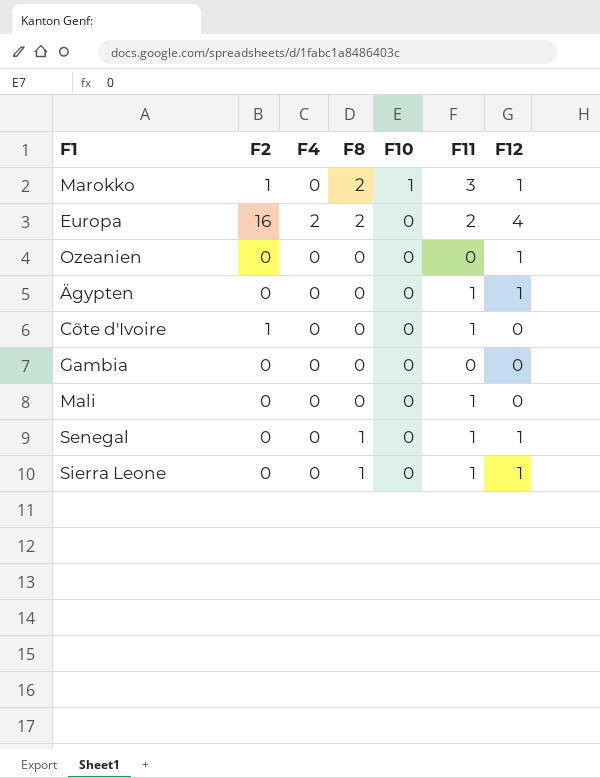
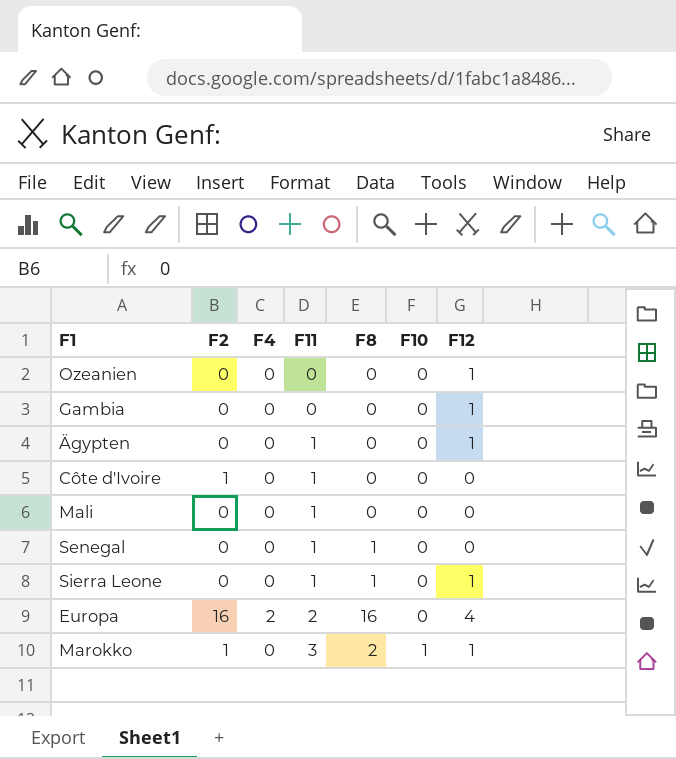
row order: F10 descending -> F11 ascending
column F11 | position: 6 -> 4
Gambia | F12: 0 -> 1
Senegal | F12: 1 -> 0
Europa | F8: 2 -> 16

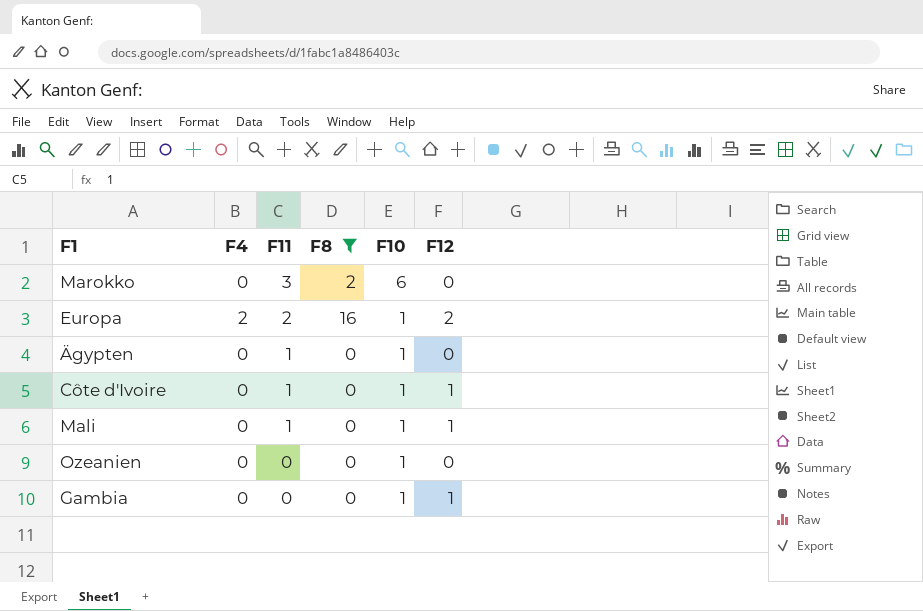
filter: none -> F8 != 1
row order: F11 ascending -> F11 descending
column F2 | position: 2 -> none
Marokko | F10: 1 -> 6
Marokko | F12: 1 -> 0
Europa | F10: 0 -> 1
Europa | F12: 4 -> 2
Ägypten | F10: 0 -> 1
Ägypten | F12: 1 -> 0
Côte d'Ivoire | F10: 0 -> 1
Côte d'Ivoire | F12: 0 -> 1
Mali | F10: 0 -> 1
Mali | F12: 0 -> 1
Ozeanien | F10: 0 -> 1
Ozeanien | F12: 1 -> 0
Gambia | F10: 0 -> 1

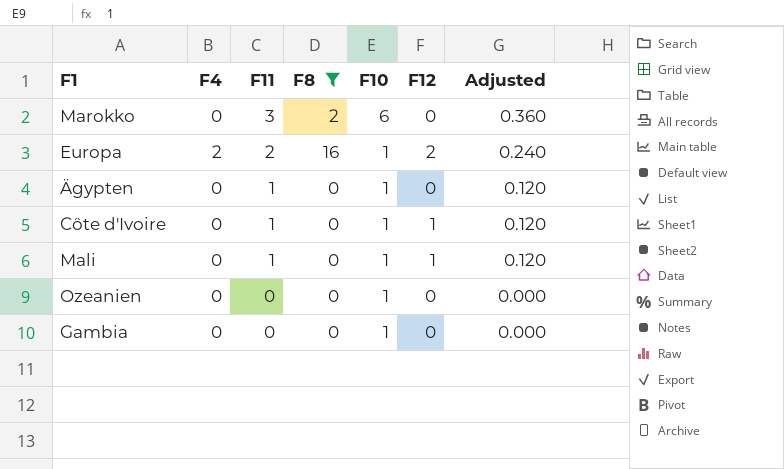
column Adjusted | formula: none -> [F11] * 0.12
Gambia | F12: 1 -> 0

